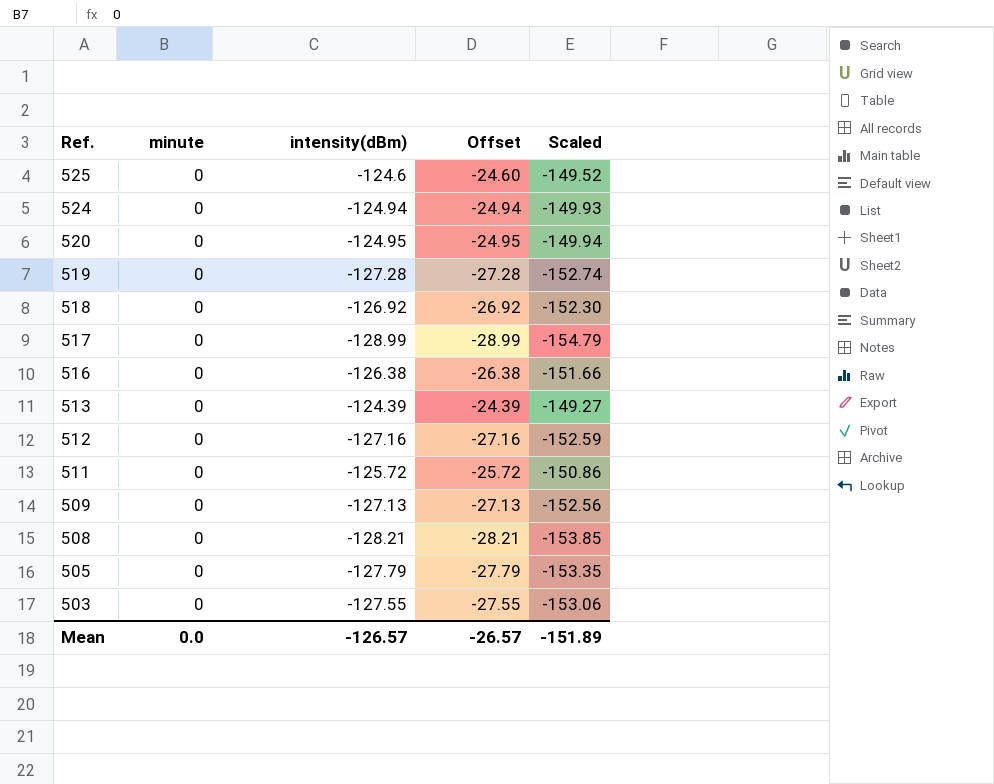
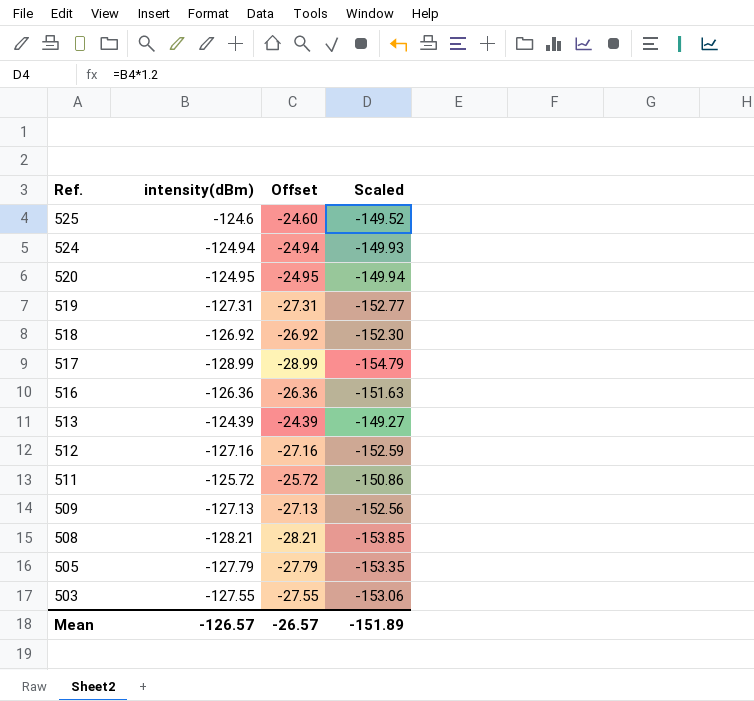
column minute | position: 2 -> none
519 | intensity(dBm): -127.28 -> -127.31
519 | Offset: -27.28 -> -27.31
519 | Scaled: -152.74 -> -152.77
516 | intensity(dBm): -126.38 -> -126.36
516 | Offset: -26.38 -> -26.36
516 | Scaled: -151.66 -> -151.63

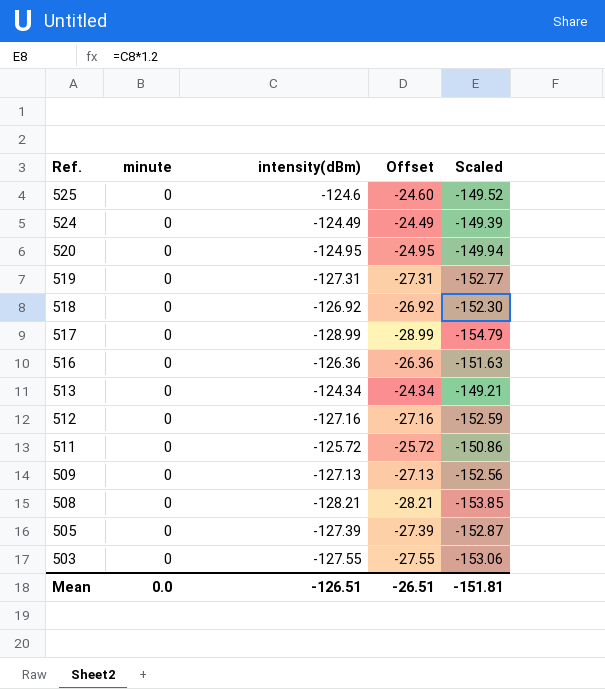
column minute | position: none -> 2
524 | intensity(dBm): -124.94 -> -124.49
524 | Offset: -24.94 -> -24.49
524 | Scaled: -149.93 -> -149.39
513 | intensity(dBm): -124.39 -> -124.34
513 | Offset: -24.39 -> -24.34
513 | Scaled: -149.27 -> -149.21
505 | intensity(dBm): -127.79 -> -127.39
505 | Offset: -27.79 -> -27.39
505 | Scaled: -153.35 -> -152.87
Mean | intensity(dBm): -126.57 -> -126.51
Mean | Offset: -26.57 -> -26.51
Mean | Scaled: -151.89 -> -151.81

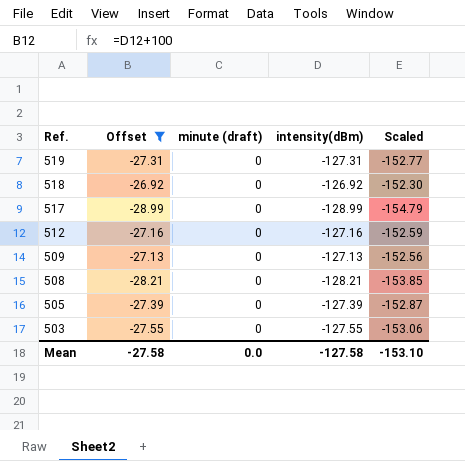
filter: none -> Offset <= -26.92
column Offset | position: 4 -> 2
column name: minute -> minute (draft)
Mean | Offset: -26.51 -> -27.58
Mean | intensity(dBm): -126.51 -> -127.58
Mean | Scaled: -151.81 -> -153.10

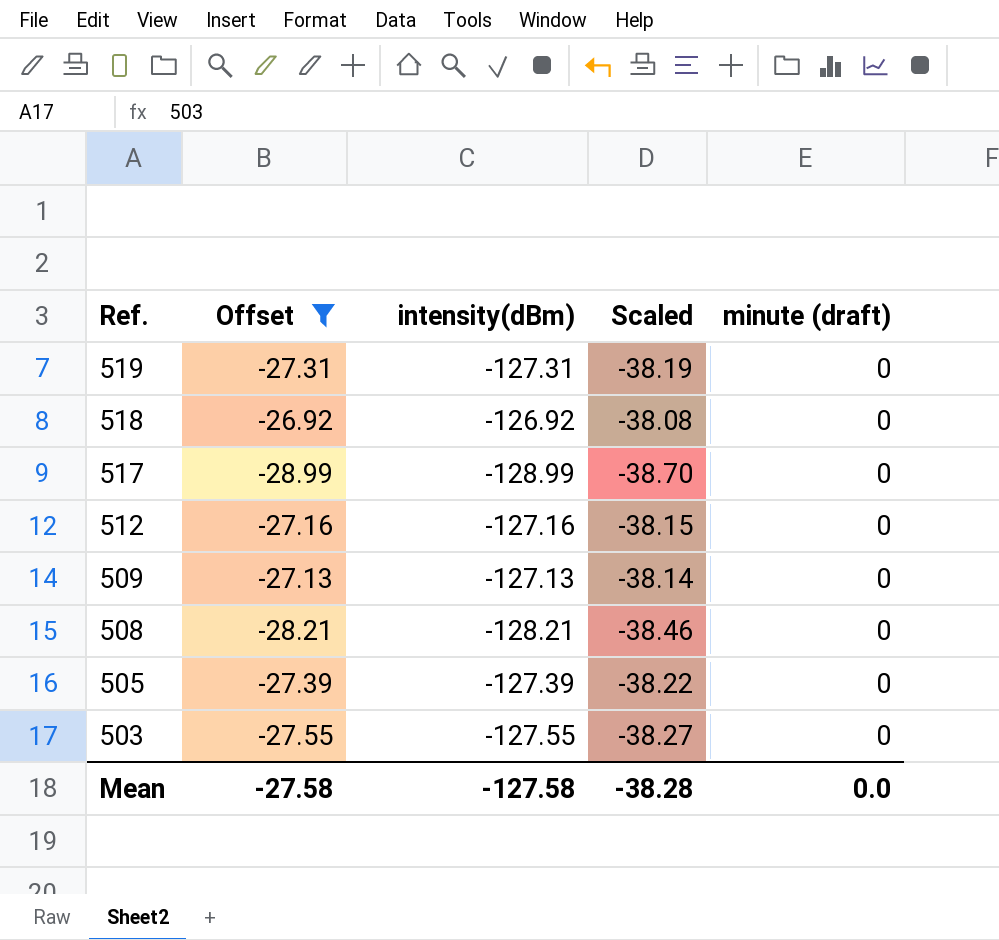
column Scaled | formula: [intensity(dBm)] * 1.2 -> [intensity(dBm)] * 0.3
column minute (draft) | position: 3 -> 5
Mean | Scaled: -153.10 -> -38.28

